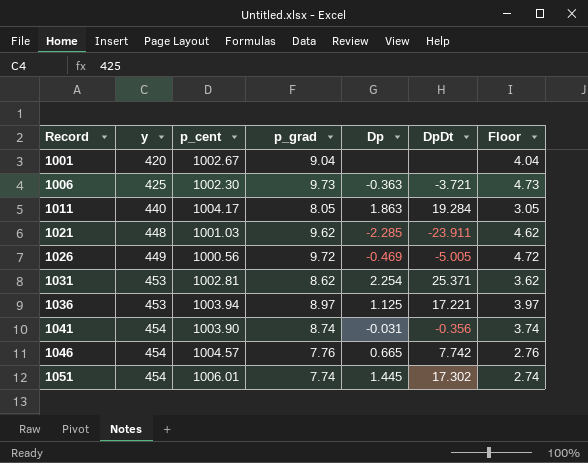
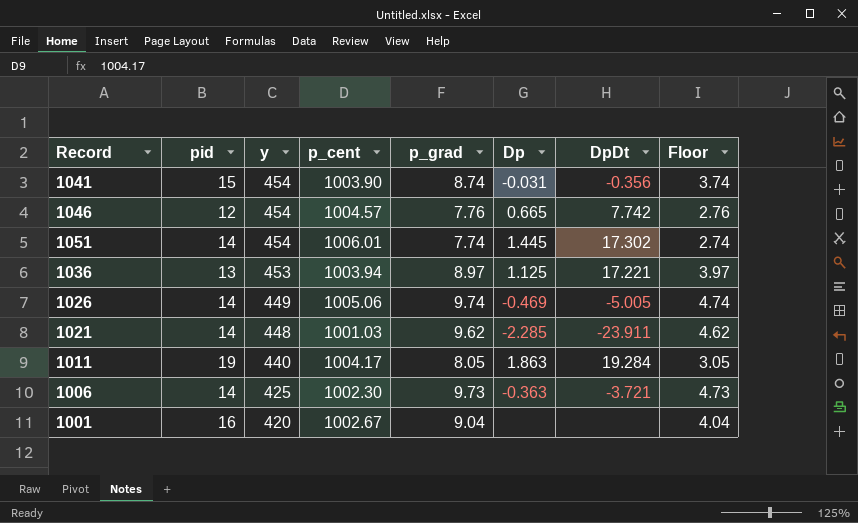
row order: Record ascending -> y descending
column pid | position: none -> 2
row 1031: 453 | 1002.81 | 8.62 | 2.254 | 25.371 | 3.62 -> none
1026 | p_cent: 1000.56 -> 1005.06
1026 | p_grad: 9.72 -> 9.74
1026 | Floor: 4.72 -> 4.74

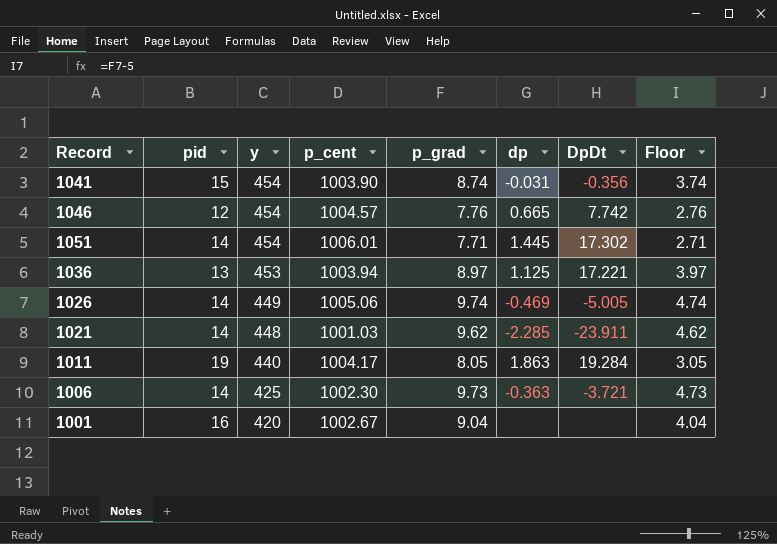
column name: Dp -> dp
1051 | p_grad: 7.74 -> 7.71
1051 | Floor: 2.74 -> 2.71

